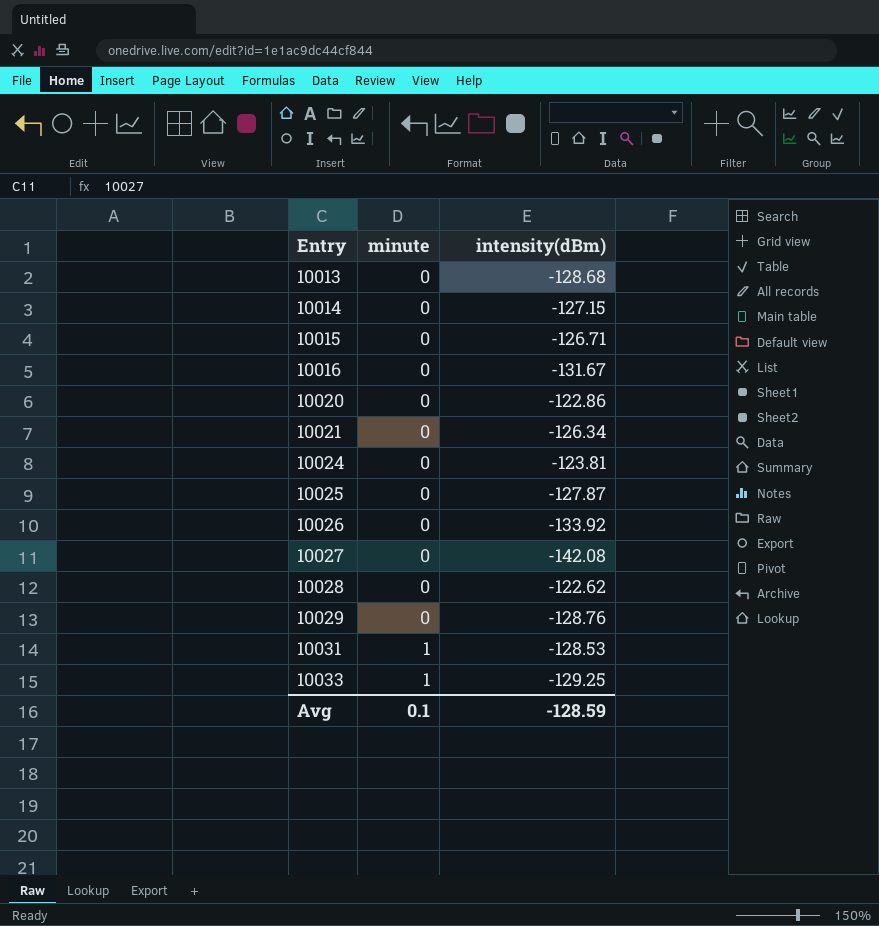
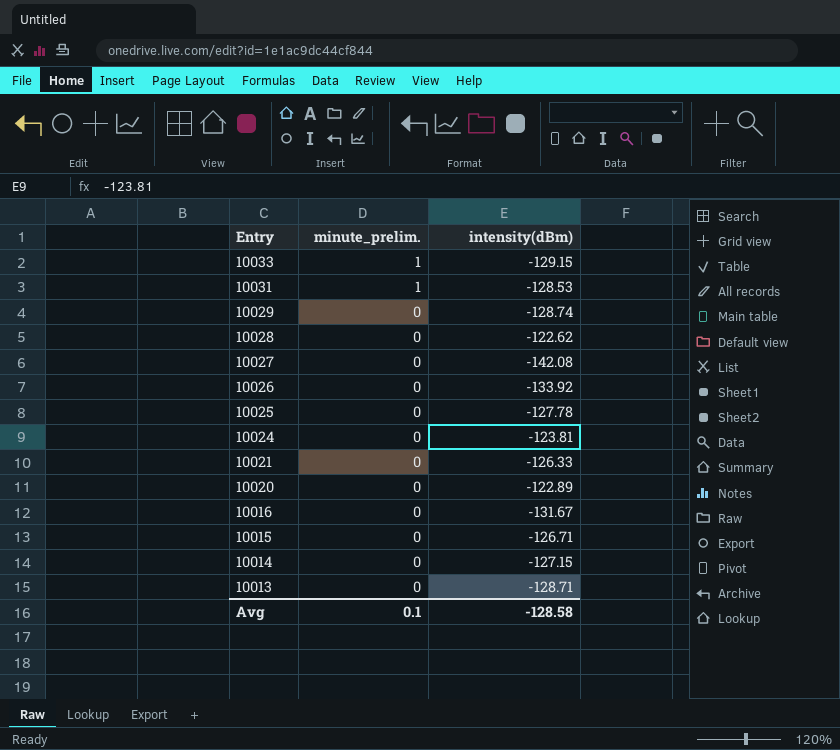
row order: Entry ascending -> Entry descending
column name: minute -> minute_prelim.
10033 | intensity(dBm): -129.25 -> -129.15
10029 | intensity(dBm): -128.76 -> -128.74
10025 | intensity(dBm): -127.87 -> -127.78
10021 | intensity(dBm): -126.34 -> -126.33
10020 | intensity(dBm): -122.86 -> -122.89
10013 | intensity(dBm): -128.68 -> -128.71
Avg | intensity(dBm): -128.59 -> -128.58

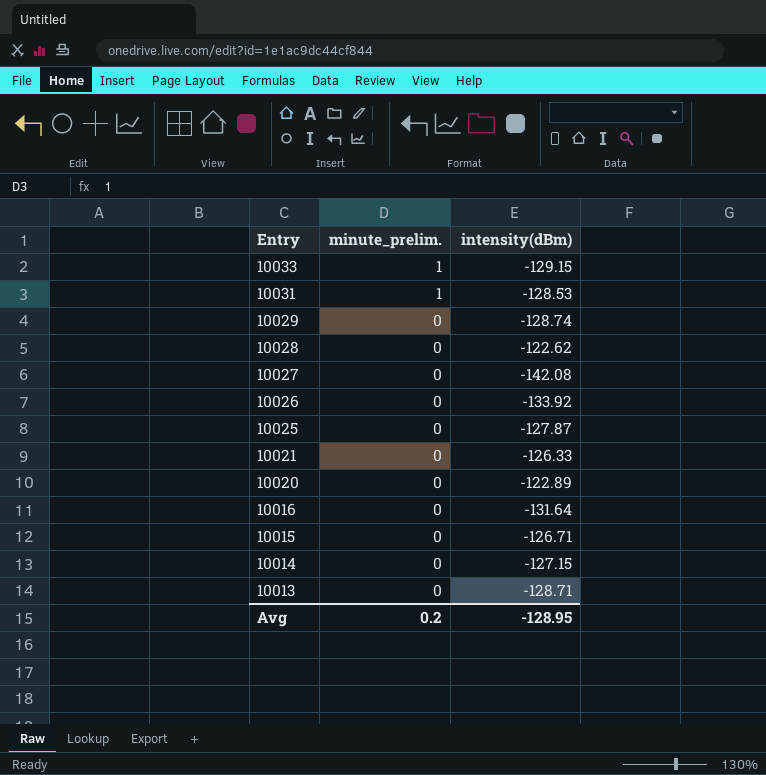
row 10024: 0 | -123.81 -> none
10025 | intensity(dBm): -127.78 -> -127.87
10016 | intensity(dBm): -131.67 -> -131.64
Avg | minute_prelim.: 0.1 -> 0.2
Avg | intensity(dBm): -128.58 -> -128.95

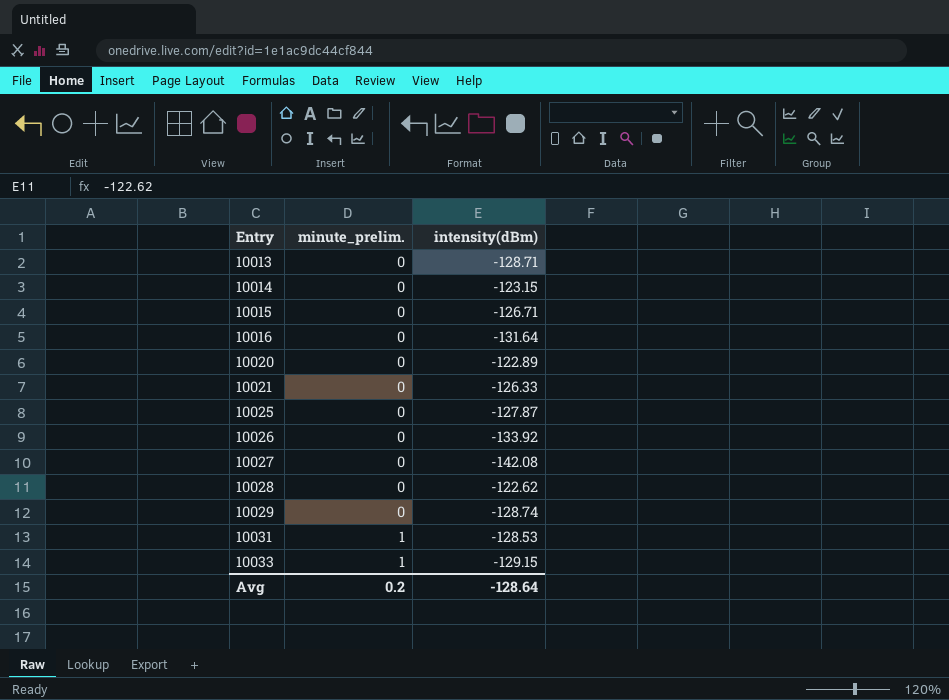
row order: Entry descending -> Entry ascending
10014 | intensity(dBm): -127.15 -> -123.15
Avg | intensity(dBm): -128.95 -> -128.64

